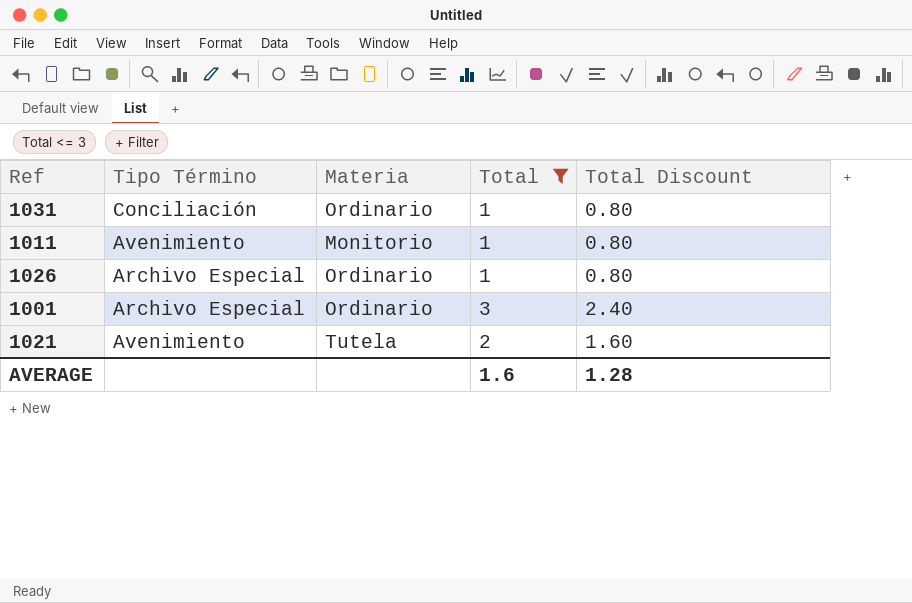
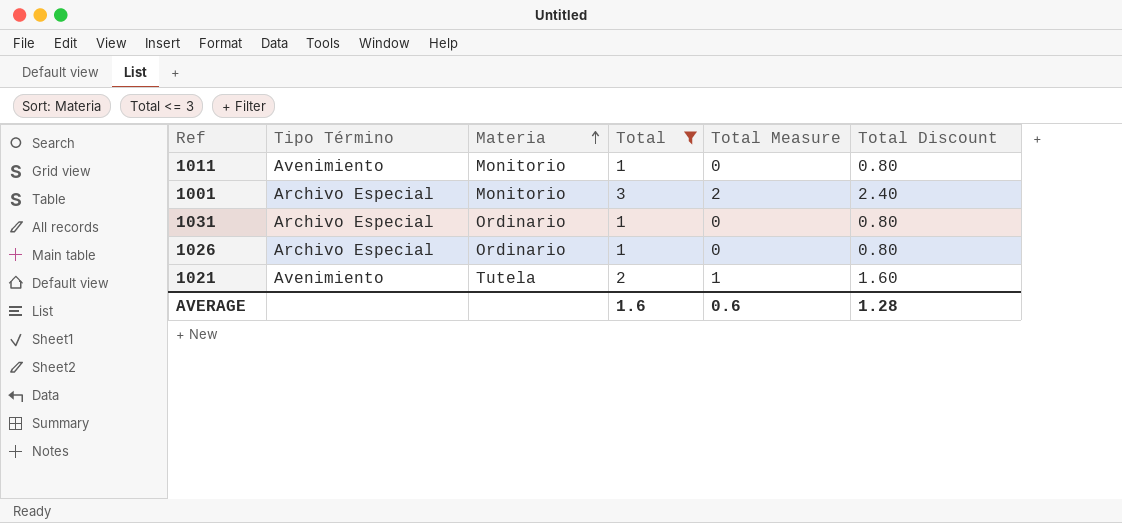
row order: none -> Materia ascending
column Total Measure | formula: none -> [Total] - 1
1001 | Materia: Ordinario -> Monitorio
1031 | Tipo Término: Conciliación -> Archivo Especial

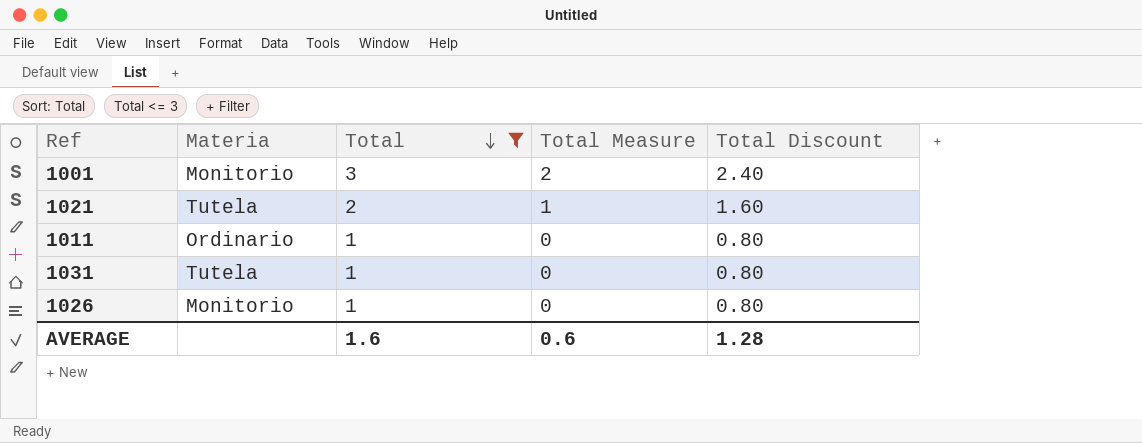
row order: Materia ascending -> Total descending
column Tipo Término | position: 2 -> none
1011 | Materia: Monitorio -> Ordinario
1031 | Materia: Ordinario -> Tutela
1026 | Materia: Ordinario -> Monitorio

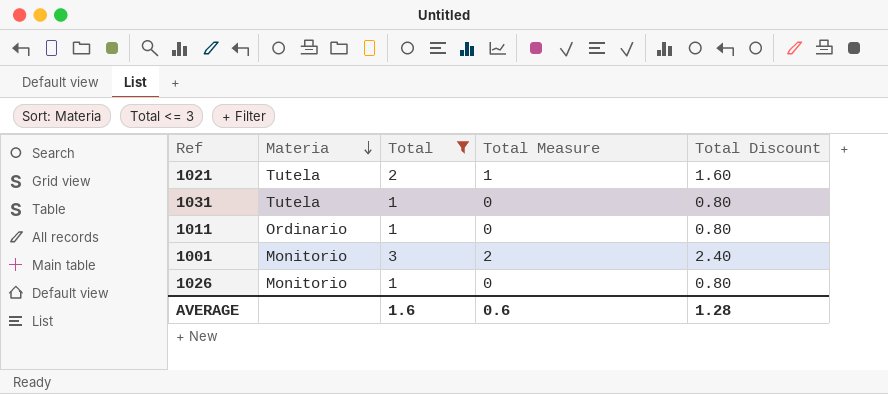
row order: Total descending -> Materia descending

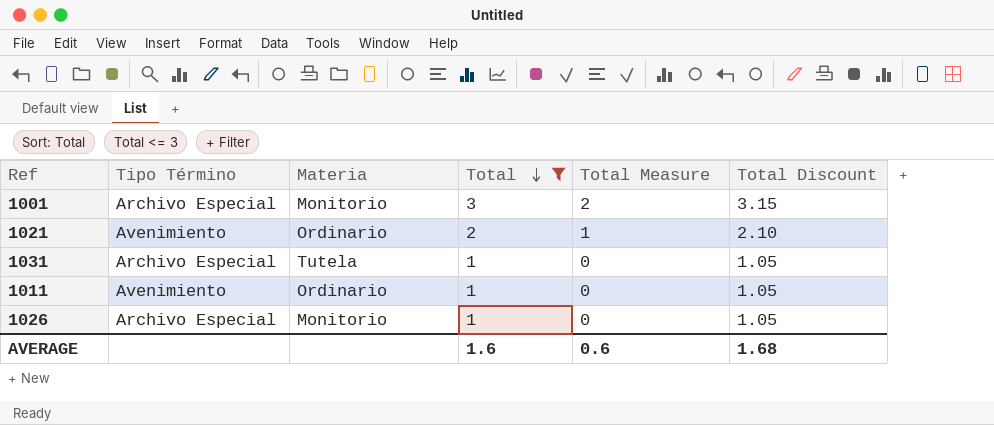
row order: Materia descending -> Total descending
column Tipo Término | position: none -> 2
column Total Discount | formula: [Total] * 0.8 -> [Total] * 1.05
1021 | Materia: Tutela -> Ordinario
AVERAGE | Total Discount: 1.28 -> 1.68

